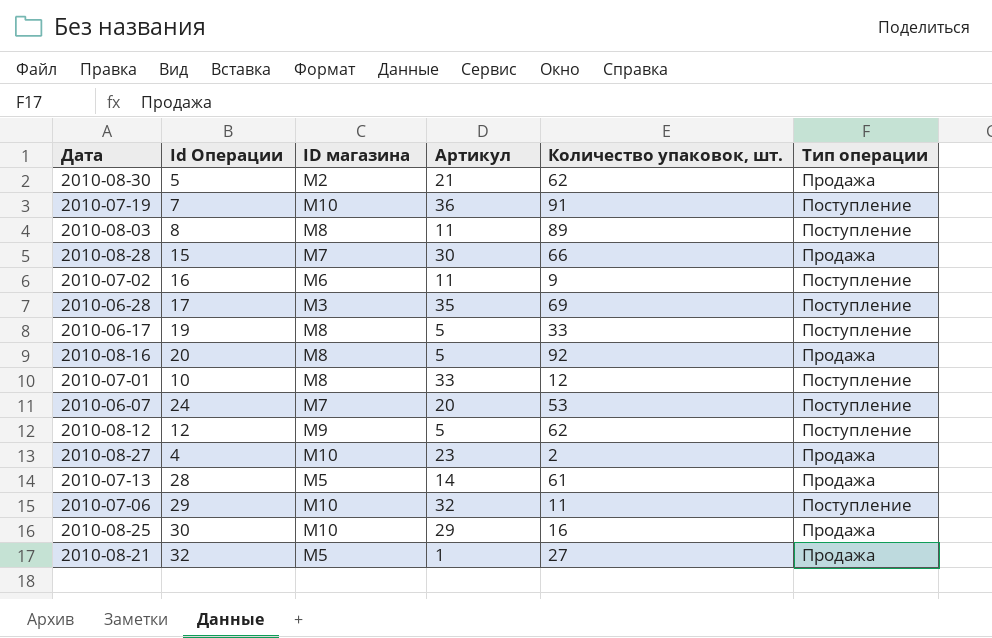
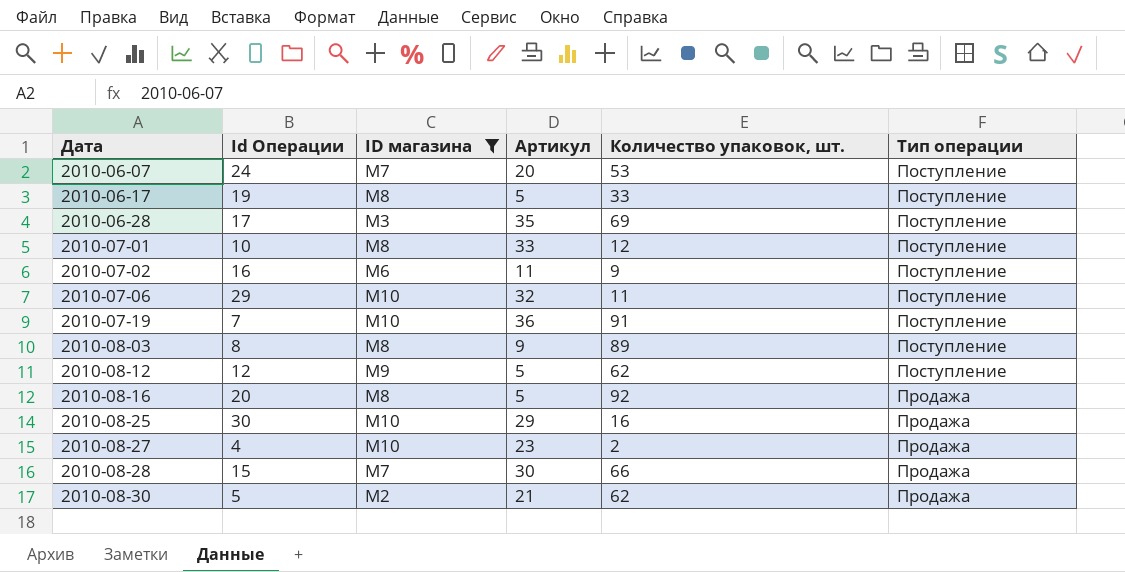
filter: none -> ID магазина != M5
row order: none -> Дата ascending
2010-08-03 | Артикул: 11 -> 9

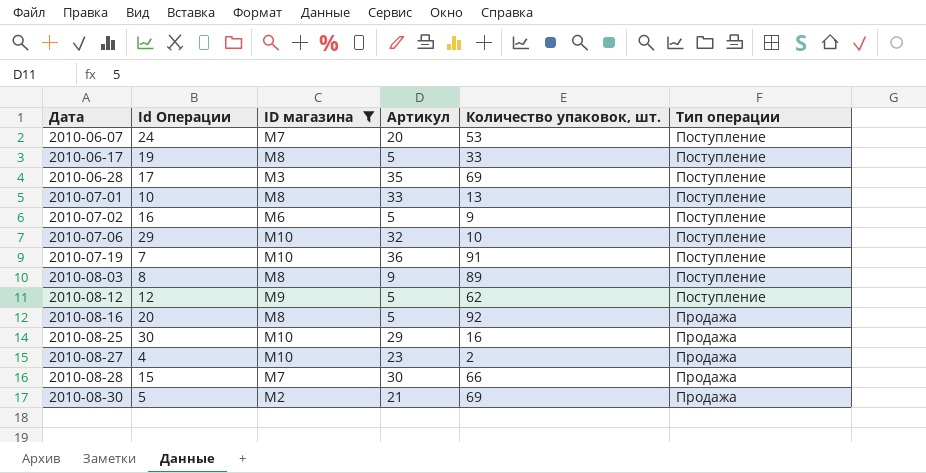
2010-07-01 | Количество упаковок, шт.: 12 -> 13
2010-07-02 | Артикул: 11 -> 5
2010-07-06 | Количество упаковок, шт.: 11 -> 10
2010-08-30 | Количество упаковок, шт.: 62 -> 69

